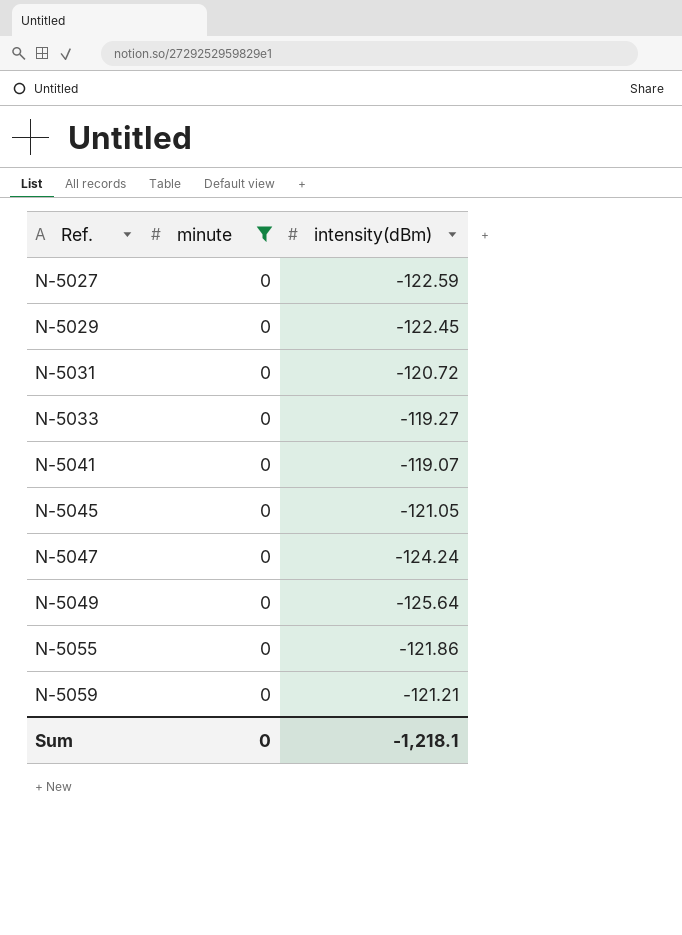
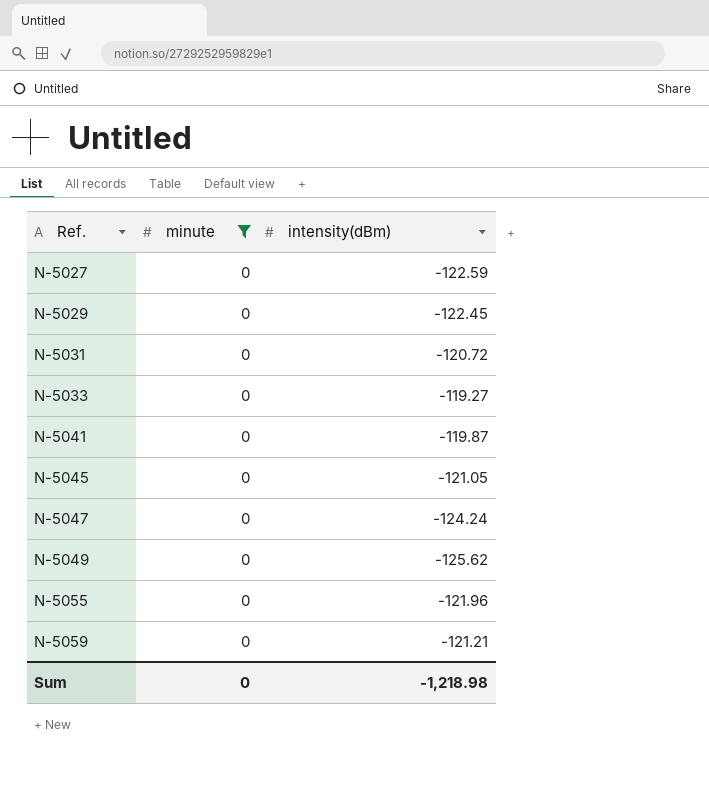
N-5041 | intensity(dBm): -119.07 -> -119.87
N-5049 | intensity(dBm): -125.64 -> -125.62
N-5055 | intensity(dBm): -121.86 -> -121.96
Sum | intensity(dBm): -1,218.1 -> -1,218.98

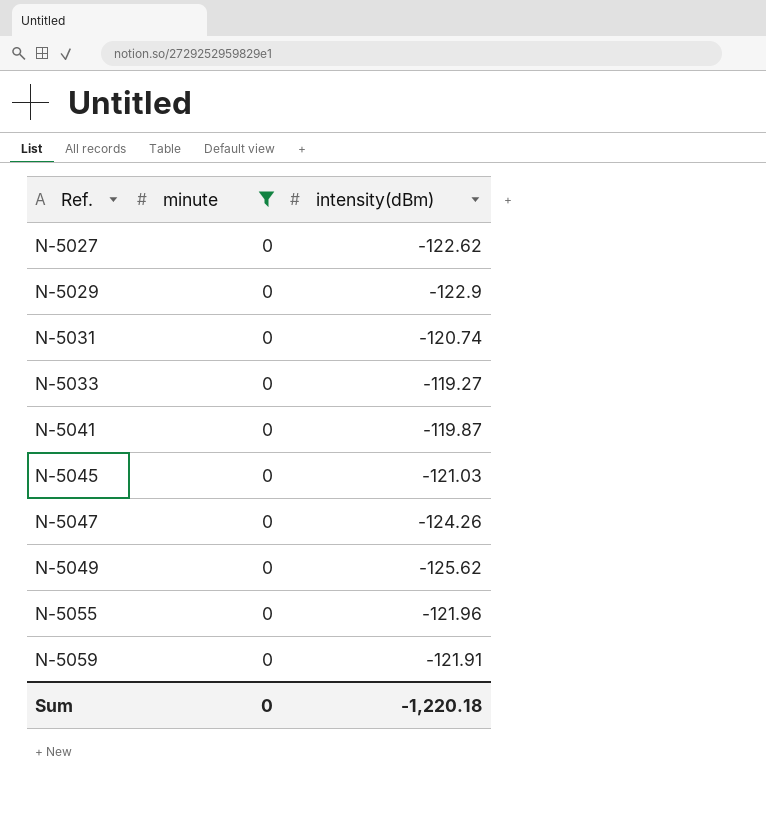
N-5027 | intensity(dBm): -122.59 -> -122.62
N-5029 | intensity(dBm): -122.45 -> -122.9
N-5031 | intensity(dBm): -120.72 -> -120.74
N-5045 | intensity(dBm): -121.05 -> -121.03
N-5047 | intensity(dBm): -124.24 -> -124.26
N-5059 | intensity(dBm): -121.21 -> -121.91
Sum | intensity(dBm): -1,218.98 -> -1,220.18

